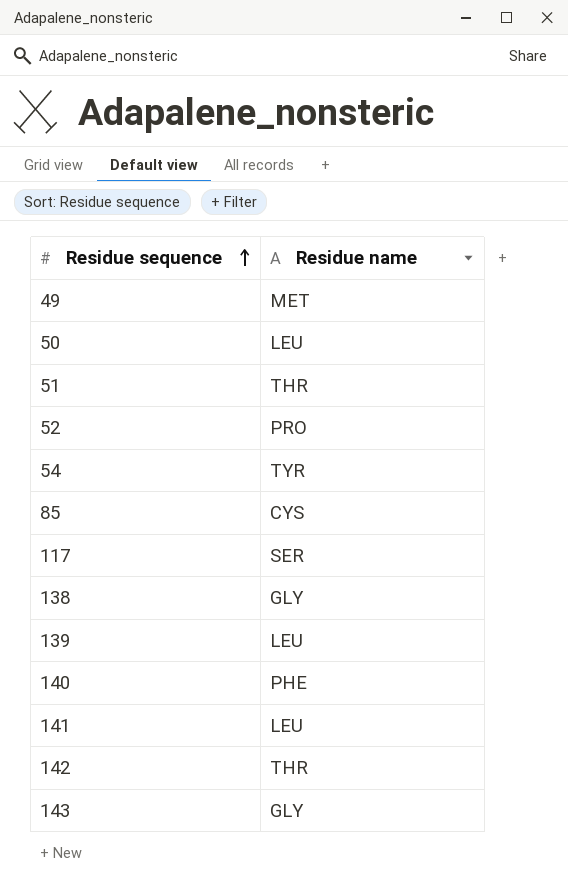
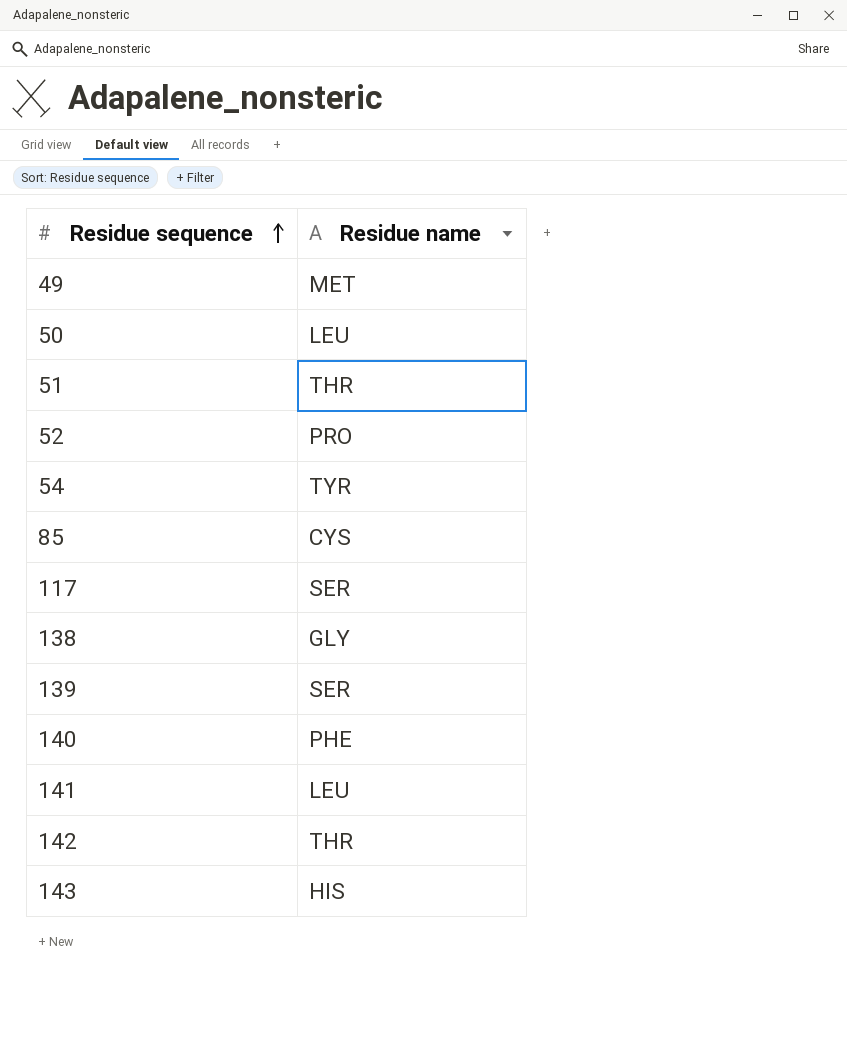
139 | Residue name: LEU -> SER
143 | Residue name: GLY -> HIS

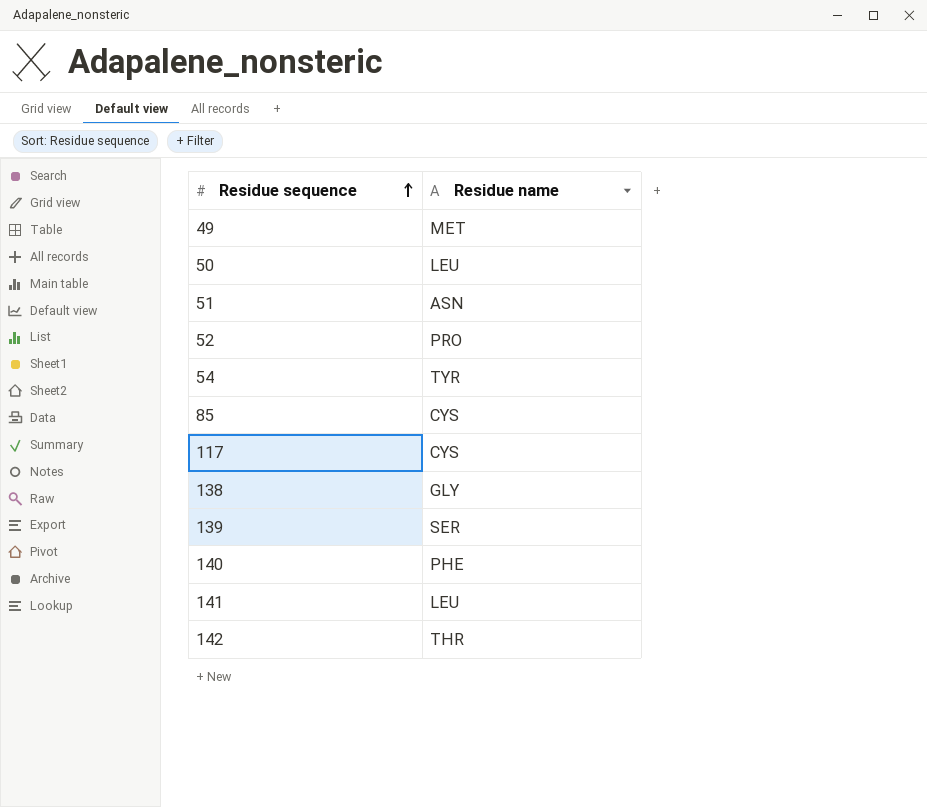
row 143: HIS -> none
51 | Residue name: THR -> ASN
117 | Residue name: SER -> CYS

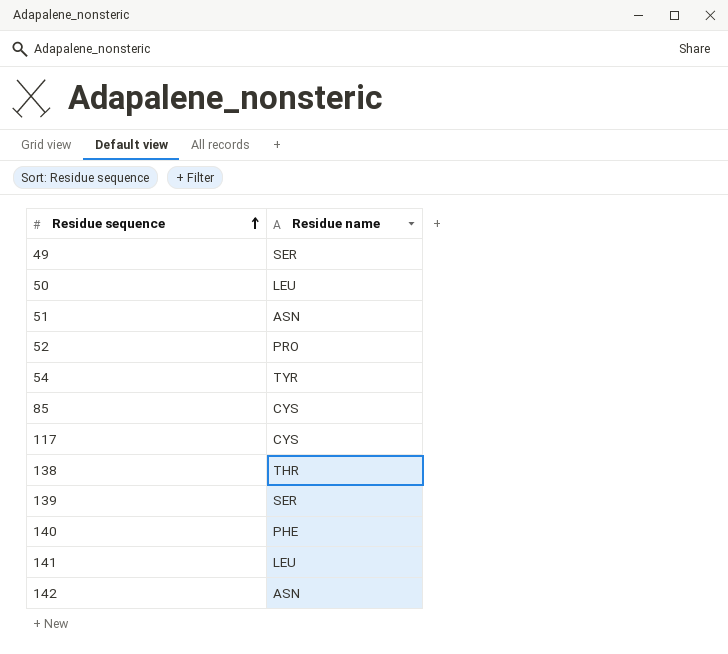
49 | Residue name: MET -> SER
138 | Residue name: GLY -> THR
142 | Residue name: THR -> ASN

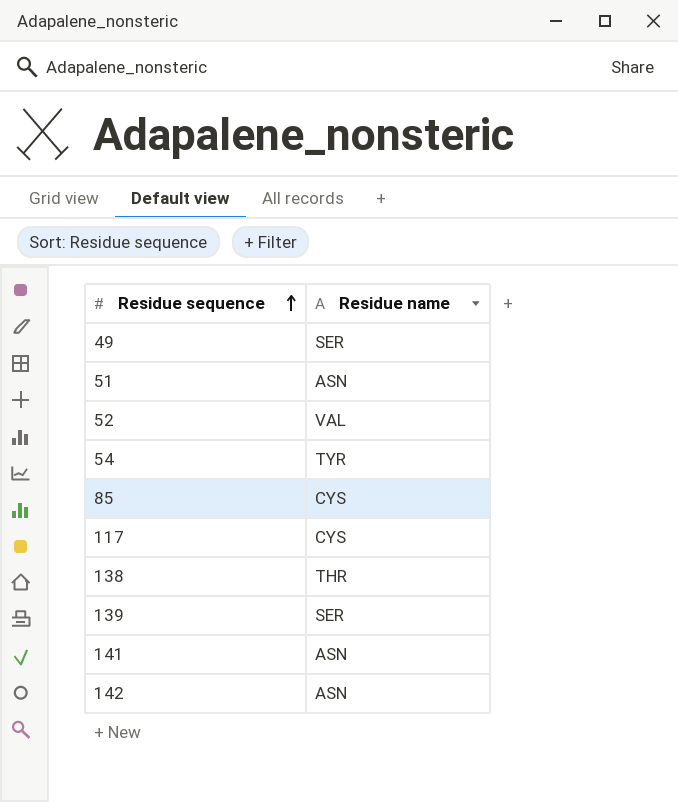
row 50: LEU -> none
row 140: PHE -> none
52 | Residue name: PRO -> VAL
141 | Residue name: LEU -> ASN

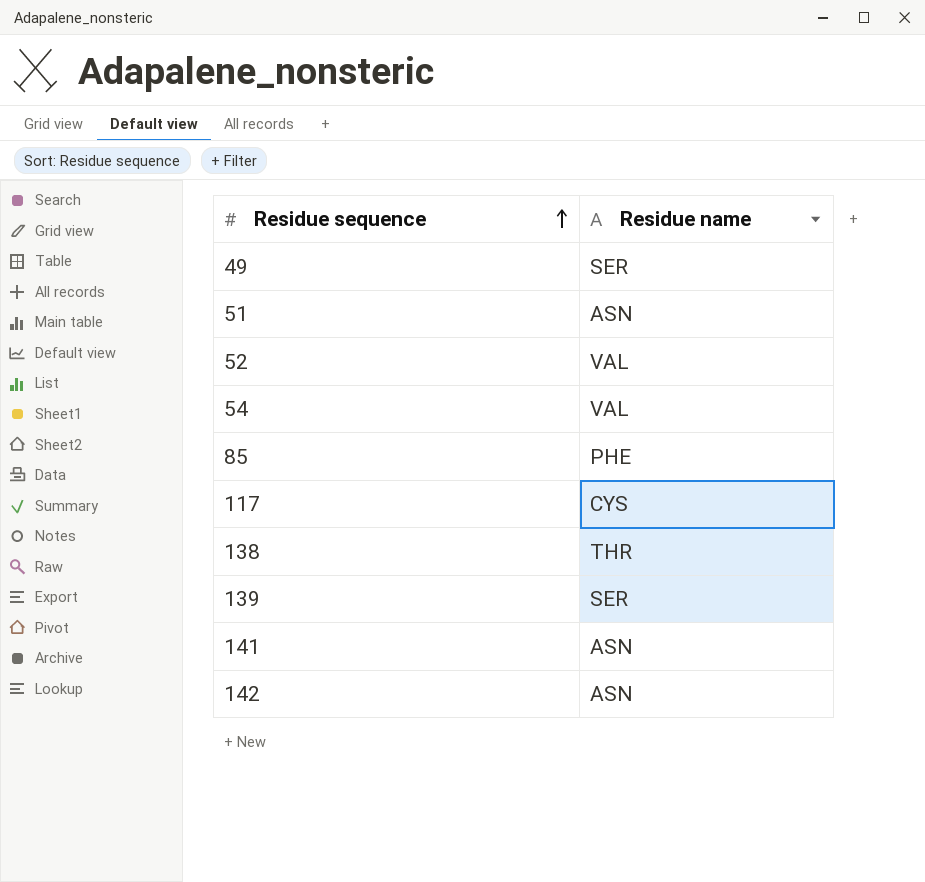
54 | Residue name: TYR -> VAL
85 | Residue name: CYS -> PHE

